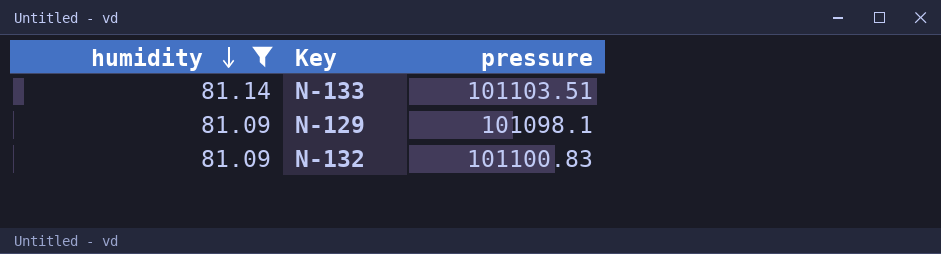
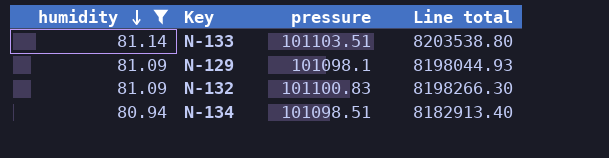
column Line total | formula: none -> [humidity] * [pressure]
row N-134: none -> 80.94 | 101098.51 | 8182913.40

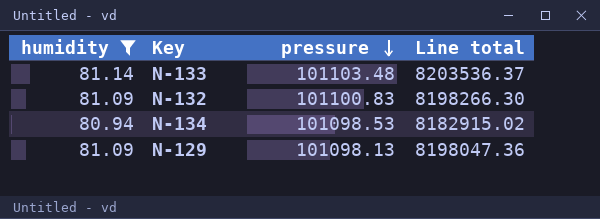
row order: humidity descending -> pressure descending
N-133 | pressure: 101103.51 -> 101103.48
N-133 | Line total: 8203538.80 -> 8203536.37
N-134 | pressure: 101098.51 -> 101098.53
N-134 | Line total: 8182913.40 -> 8182915.02
N-129 | pressure: 101098.1 -> 101098.13
N-129 | Line total: 8198044.93 -> 8198047.36

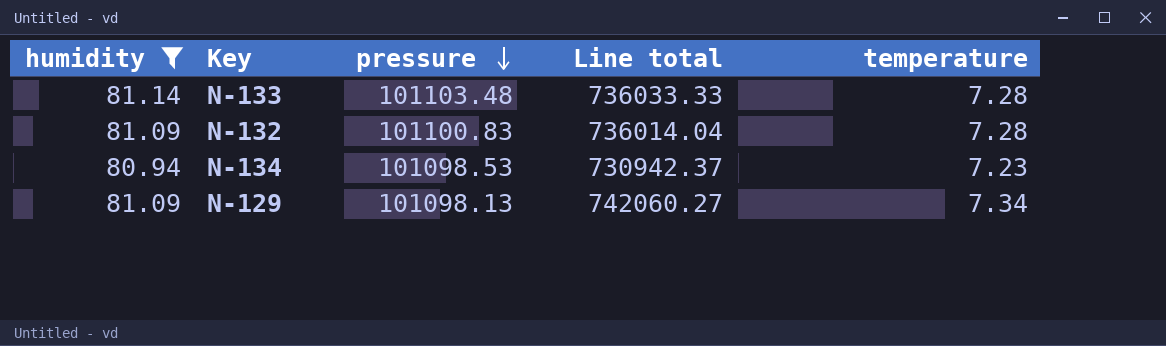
column Line total | formula: [humidity] * [pressure] -> [pressure] * [temperature]
column temperature | position: none -> 5

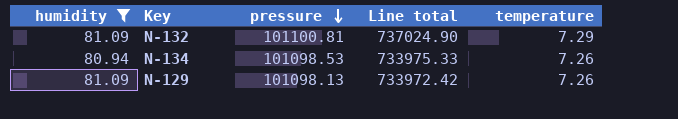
row N-133: 81.14 | 101103.48 | 736033.33 | 7.28 -> none
N-132 | pressure: 101100.83 -> 101100.81
N-132 | Line total: 736014.04 -> 737024.90
N-132 | temperature: 7.28 -> 7.29
N-134 | Line total: 730942.37 -> 733975.33
N-134 | temperature: 7.23 -> 7.26
N-129 | Line total: 742060.27 -> 733972.42
N-129 | temperature: 7.34 -> 7.26

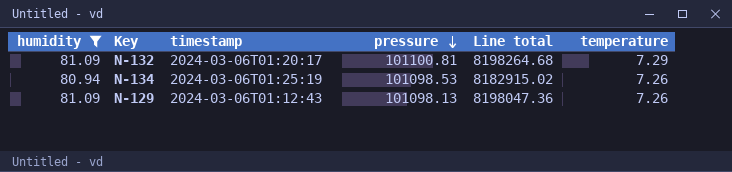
column timestamp | position: none -> 3
column Line total | formula: [pressure] * [temperature] -> [humidity] * [pressure]

